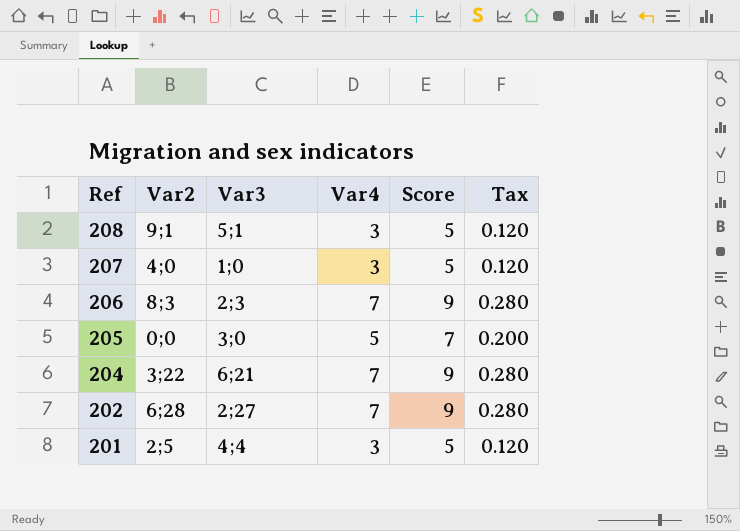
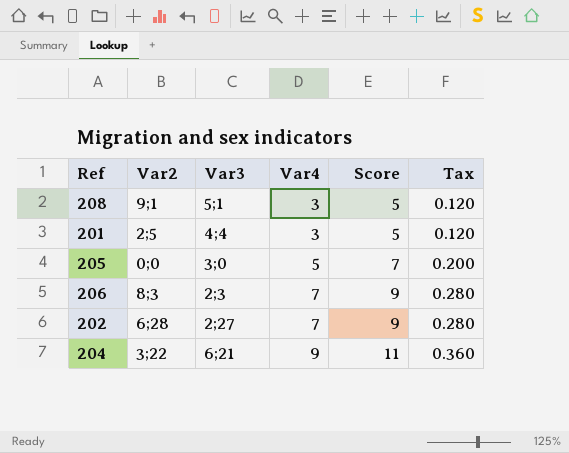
row order: Ref descending -> Var4 ascending
row 207: 4;0 | 1;0 | 3 | 5 | 0.120 -> none
204 | Var4: 7 -> 9
204 | Score: 9 -> 11
204 | Tax: 0.280 -> 0.360

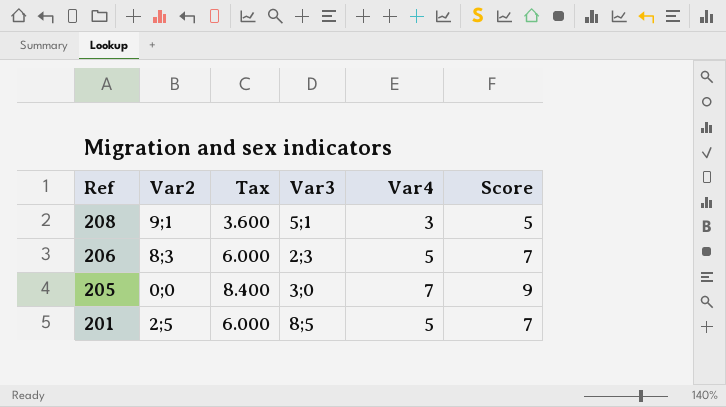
row order: Var4 ascending -> Ref descending
column Tax | formula: [Var4] * 0.04 -> [Var4] * 1.2
column Tax | position: 6 -> 3
row 202: 6;28 | 2;27 | 7 | 9 | 0.280 -> none
row 204: 3;22 | 6;21 | 9 | 11 | 0.360 -> none
206 | Var4: 7 -> 5
206 | Score: 9 -> 7
205 | Var4: 5 -> 7
205 | Score: 7 -> 9
201 | Var3: 4;4 -> 8;5
201 | Var4: 3 -> 5
201 | Score: 5 -> 7

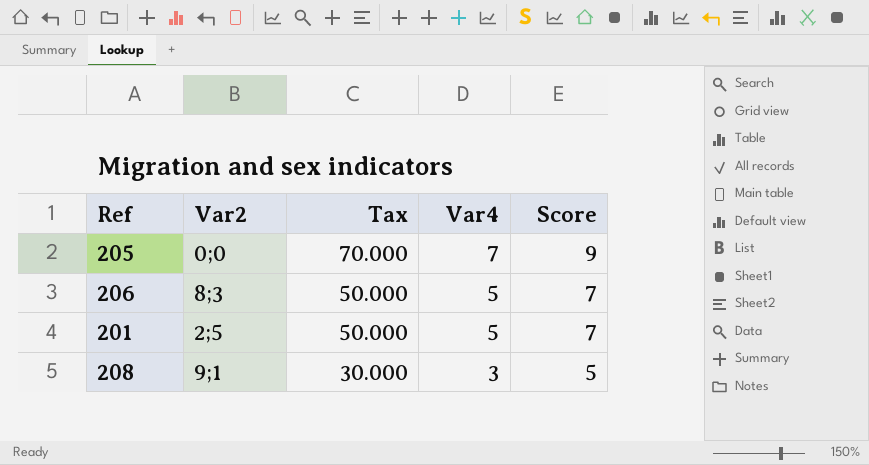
row order: Ref descending -> Tax descending
column Var3 | position: 4 -> none
column Tax | formula: [Var4] * 1.2 -> [Var4] * 10

